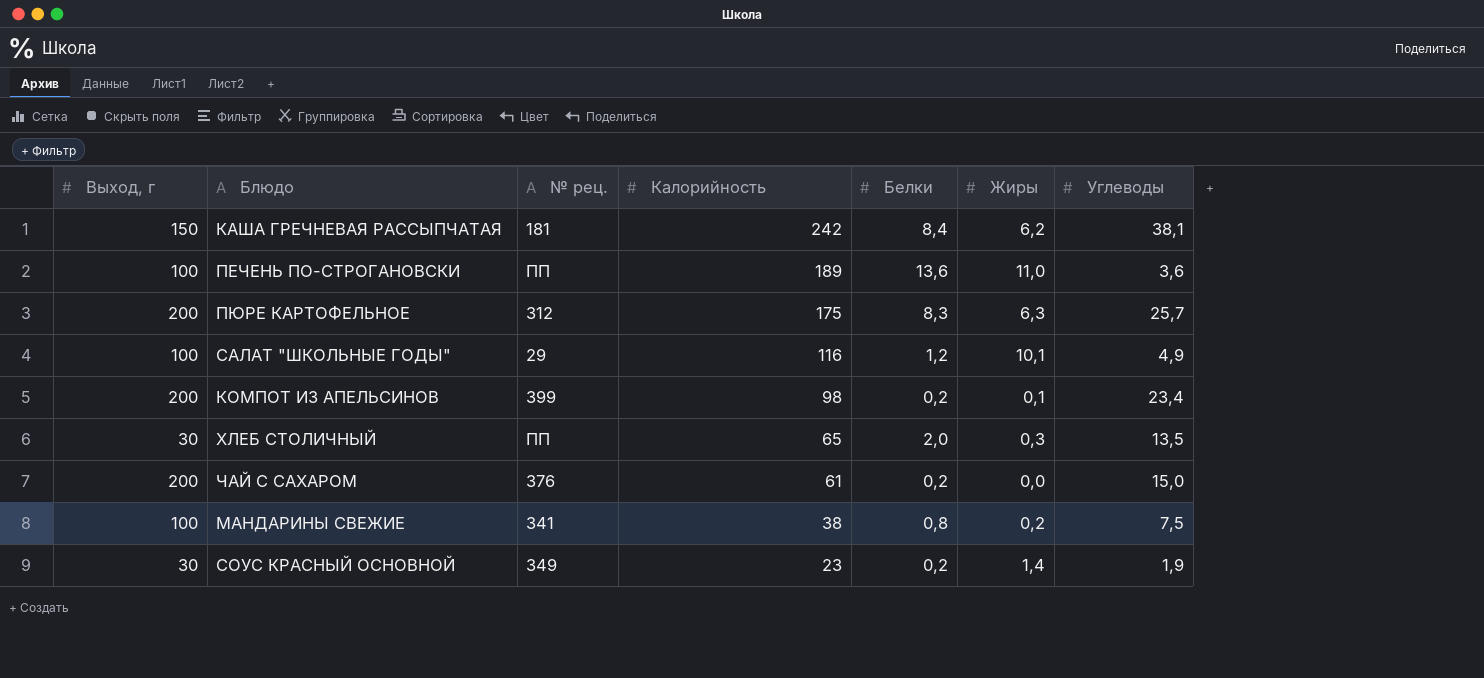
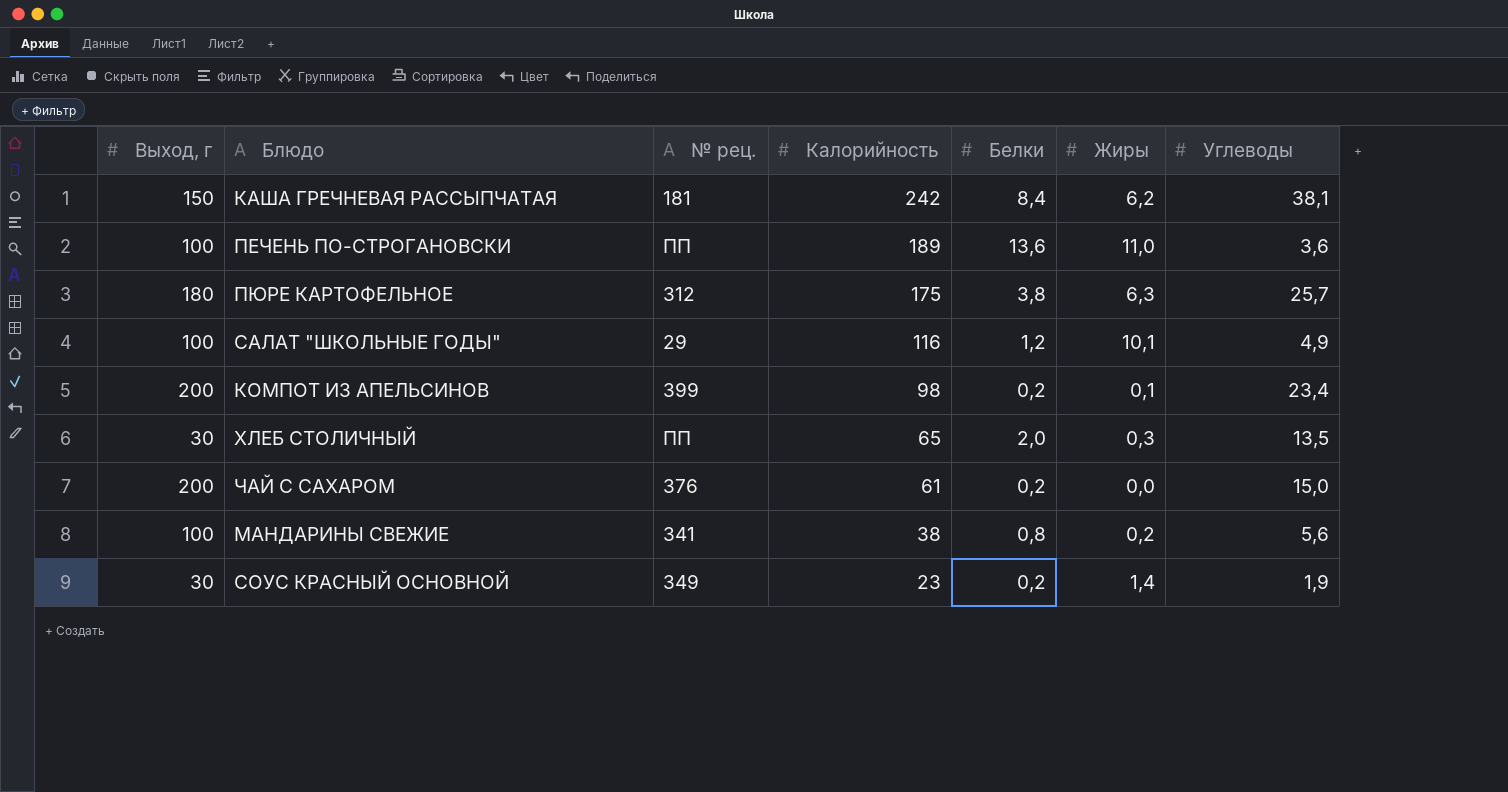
ПЮРЕ КАРТОФЕЛЬНОЕ | Выход, г: 200 -> 180
ПЮРЕ КАРТОФЕЛЬНОЕ | Белки: 8,3 -> 3,8
МАНДАРИНЫ СВЕЖИЕ | Углеводы: 7,5 -> 5,6

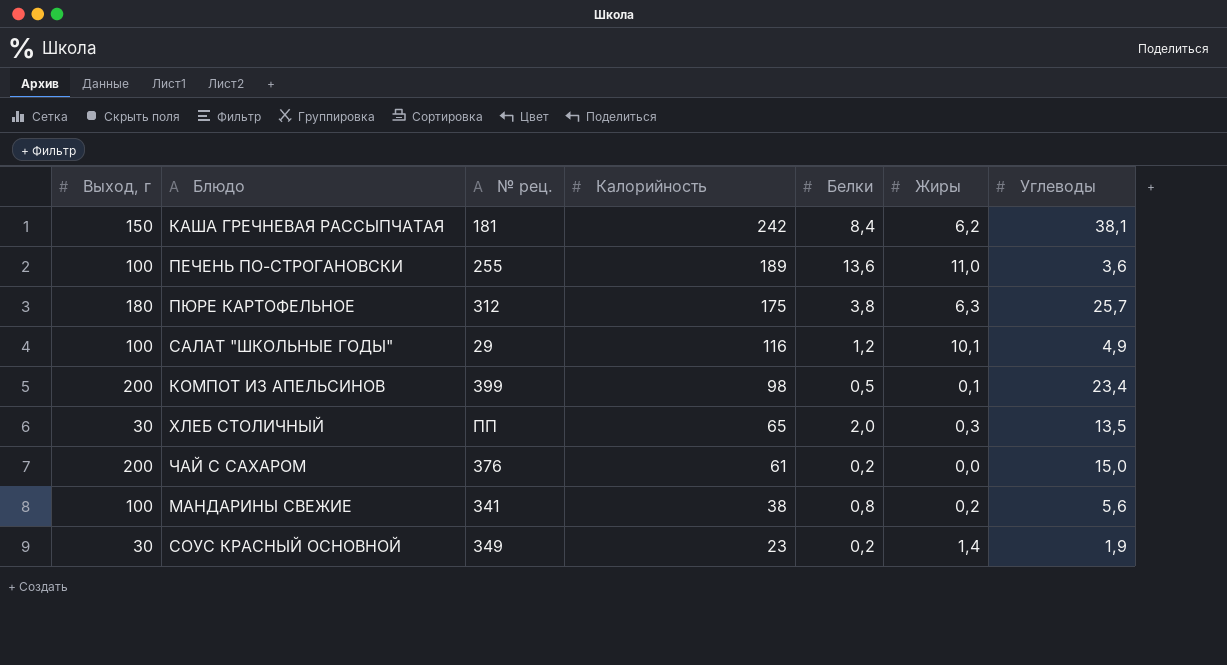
ПЕЧЕНЬ ПО-СТРОГАНОВСКИ | № рец.: ПП -> 255
КОМПОТ ИЗ АПЕЛЬСИНОВ | Белки: 0,2 -> 0,5

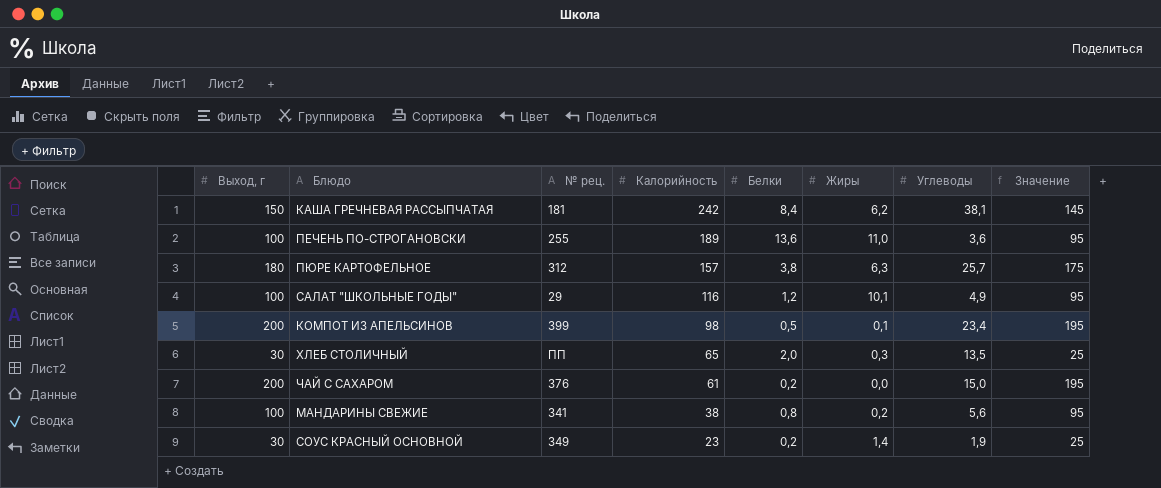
column Значение | formula: none -> [Выход, г] - 5
ПЮРЕ КАРТОФЕЛЬНОЕ | Калорийность: 175 -> 157

